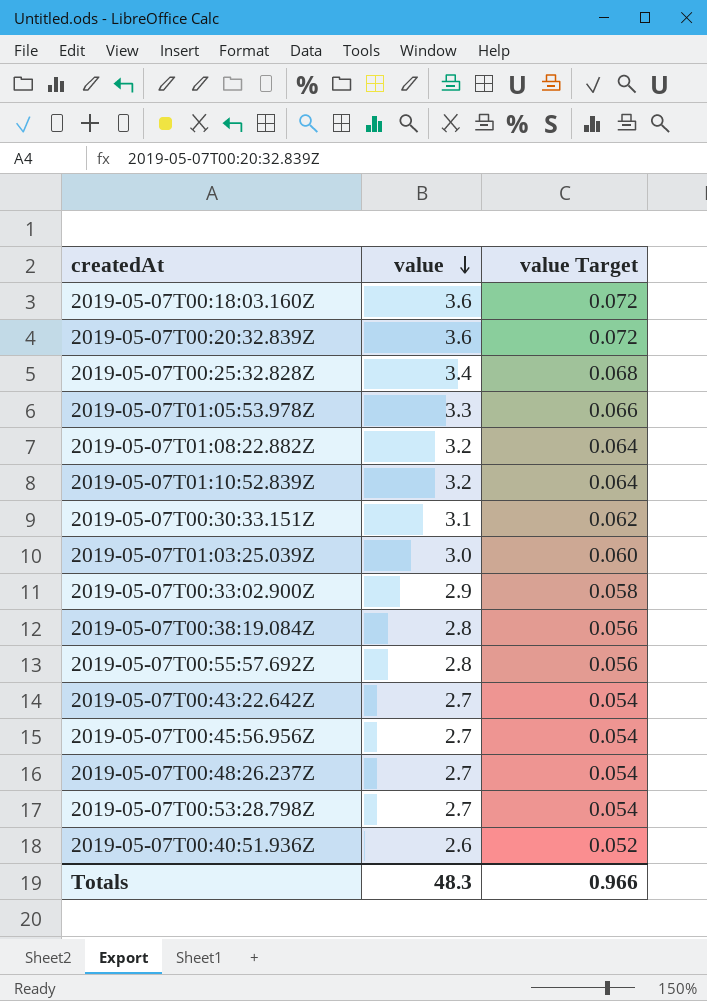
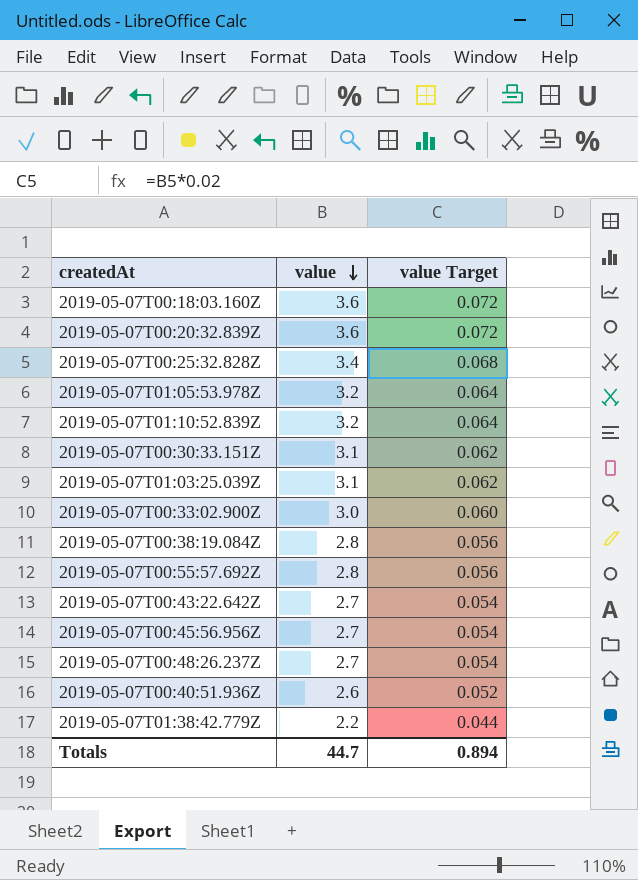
row 2019-05-07T01:08:22.882Z: 3.2 | 0.064 -> none
row 2019-05-07T00:53:28.798Z: 2.7 | 0.054 -> none
2019-05-07T01:05:53.978Z | value: 3.3 -> 3.2
2019-05-07T01:05:53.978Z | value Target: 0.066 -> 0.064
2019-05-07T01:03:25.039Z | value: 3.0 -> 3.1
2019-05-07T01:03:25.039Z | value Target: 0.060 -> 0.062
2019-05-07T00:33:02.900Z | value: 2.9 -> 3.0
2019-05-07T00:33:02.900Z | value Target: 0.058 -> 0.060
row 2019-05-07T01:38:42.779Z: none -> 2.2 | 0.044
Totals | value: 48.3 -> 44.7
Totals | value Target: 0.966 -> 0.894

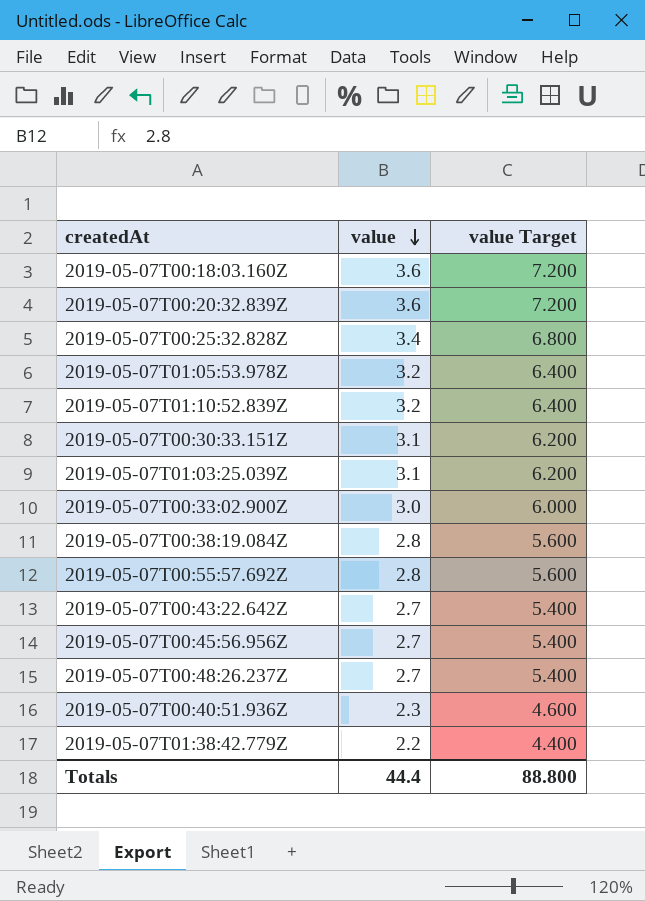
column value Target | formula: [value] * 0.02 -> [value] * 2
2019-05-07T00:40:51.936Z | value: 2.6 -> 2.3
Totals | value: 44.7 -> 44.4
Totals | value Target: 0.894 -> 88.800

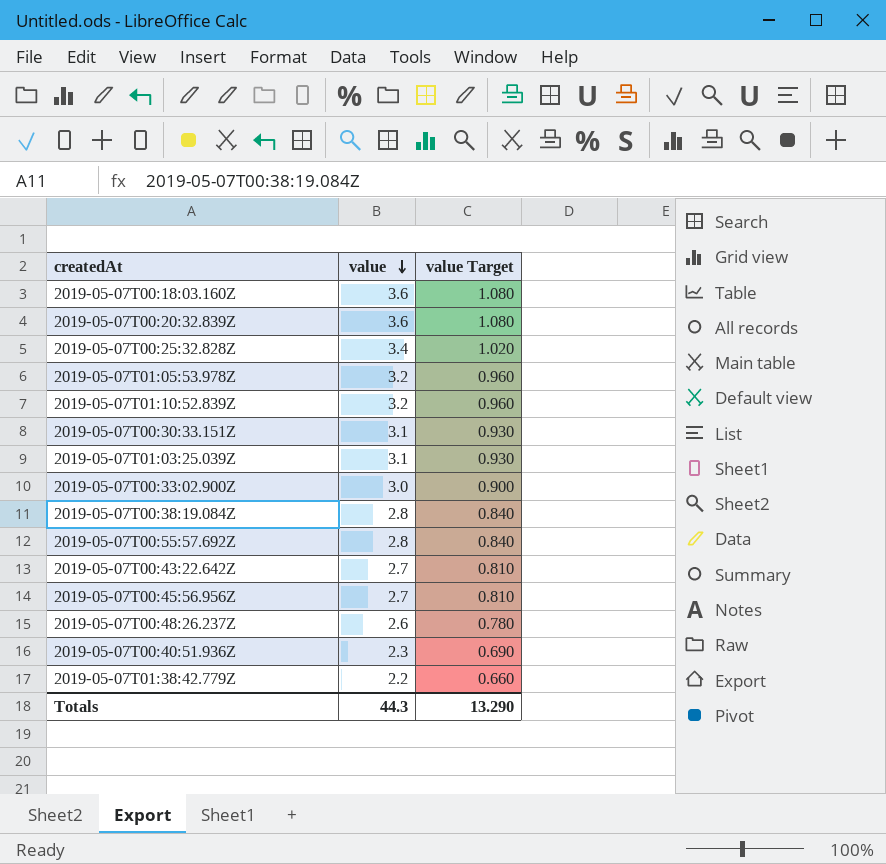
column value Target | formula: [value] * 2 -> [value] * 0.3
2019-05-07T00:48:26.237Z | value: 2.7 -> 2.6
Totals | value: 44.4 -> 44.3
Totals | value Target: 88.800 -> 13.290

